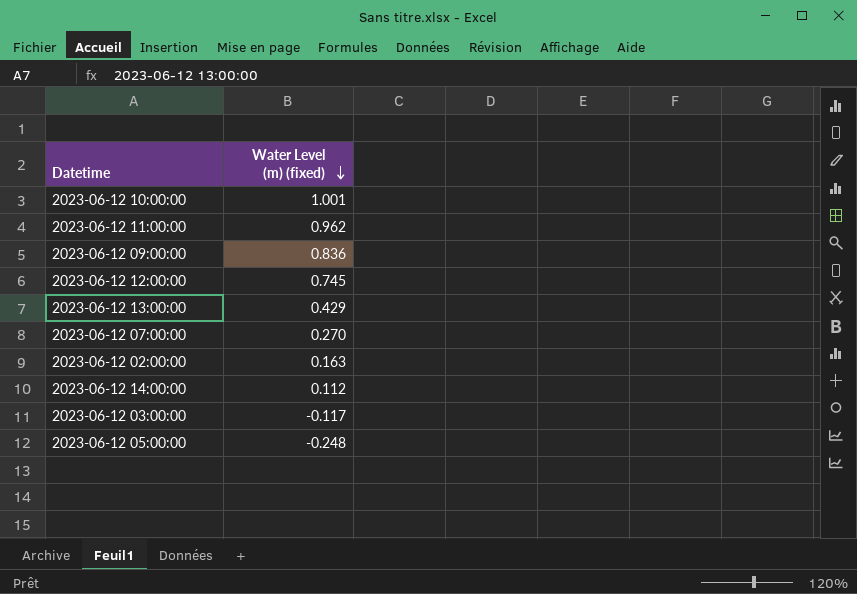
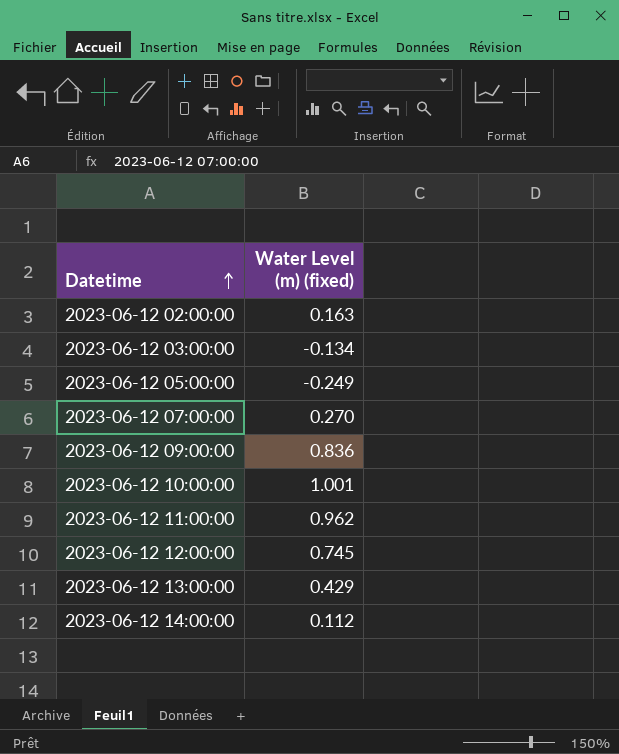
row order: Water Level (m) (fixed) descending -> Datetime ascending
2023-06-12 03:00:00 | Water Level (m) (fixed): -0.117 -> -0.134
2023-06-12 05:00:00 | Water Level (m) (fixed): -0.248 -> -0.249

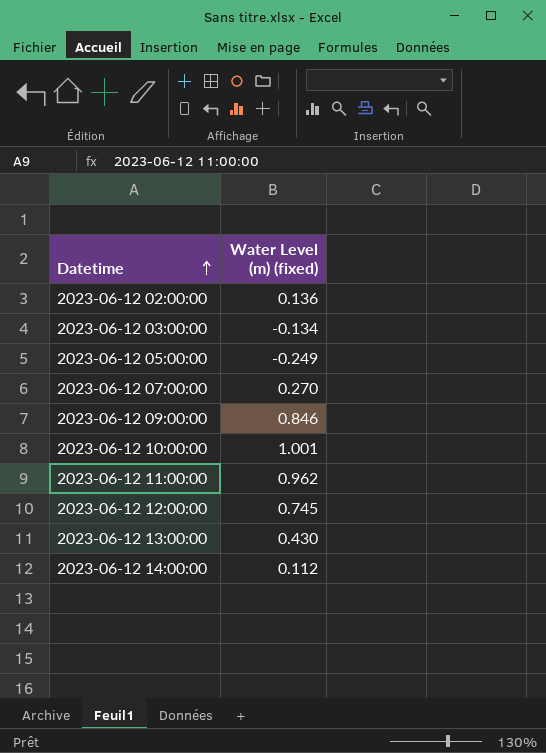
2023-06-12 02:00:00 | Water Level (m) (fixed): 0.163 -> 0.136
2023-06-12 09:00:00 | Water Level (m) (fixed): 0.836 -> 0.846
2023-06-12 13:00:00 | Water Level (m) (fixed): 0.429 -> 0.430

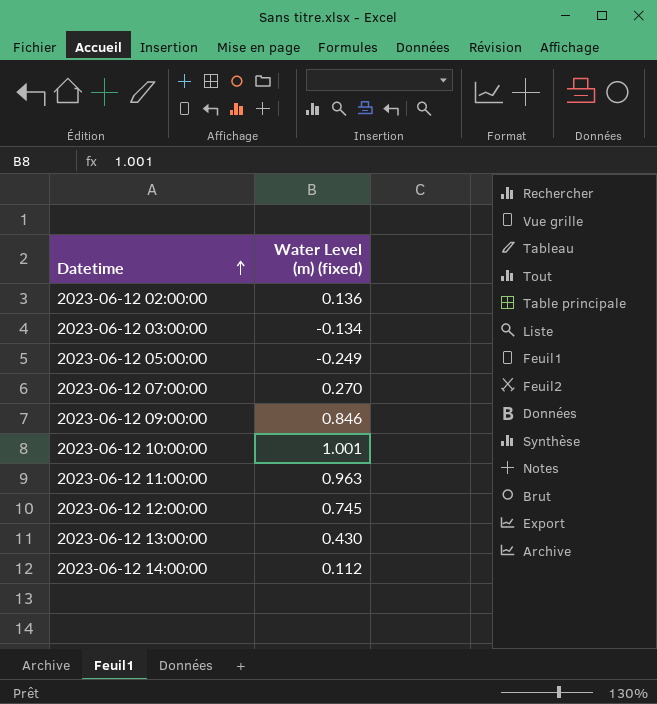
2023-06-12 11:00:00 | Water Level (m) (fixed): 0.962 -> 0.963

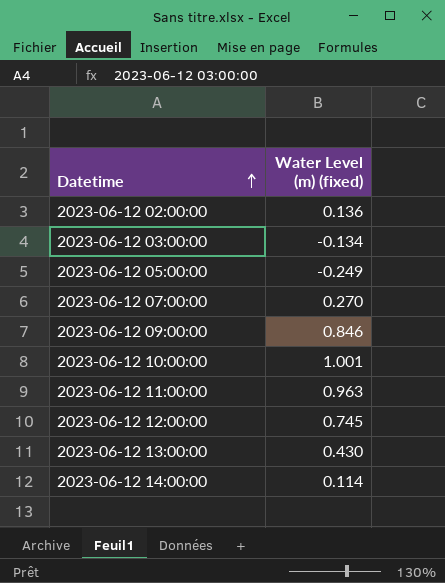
2023-06-12 14:00:00 | Water Level (m) (fixed): 0.112 -> 0.114

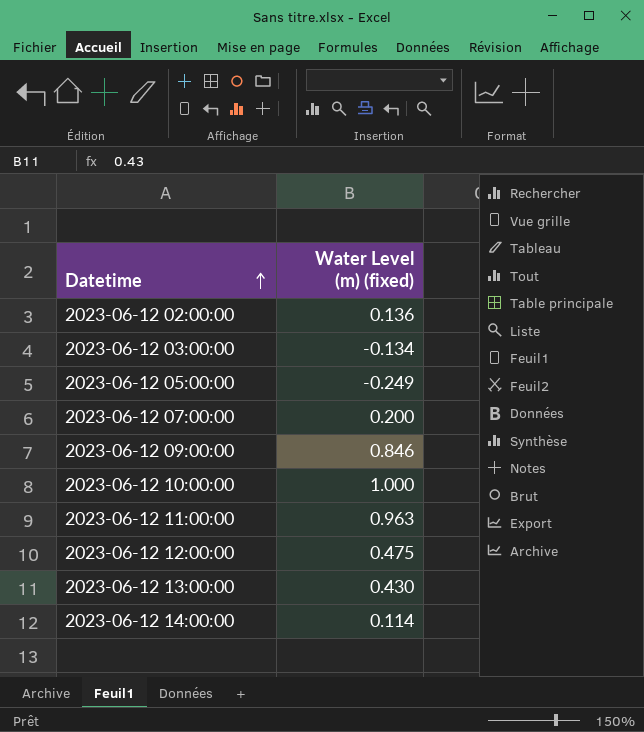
2023-06-12 07:00:00 | Water Level (m) (fixed): 0.270 -> 0.200
2023-06-12 10:00:00 | Water Level (m) (fixed): 1.001 -> 1.000
2023-06-12 12:00:00 | Water Level (m) (fixed): 0.745 -> 0.475

